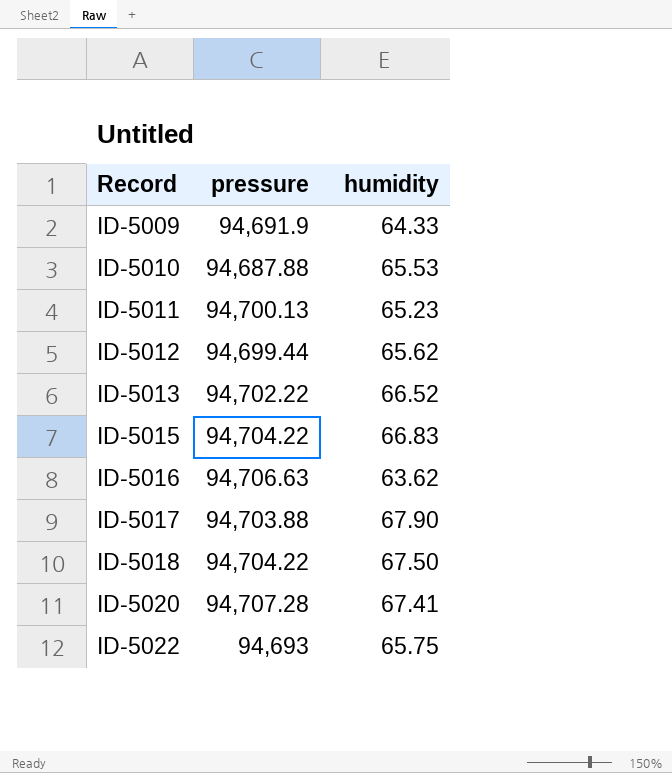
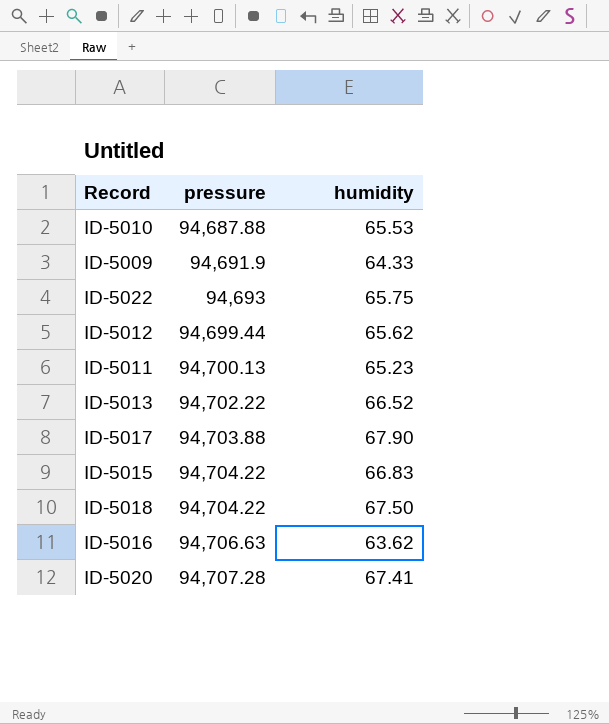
row order: Record ascending -> pressure ascending

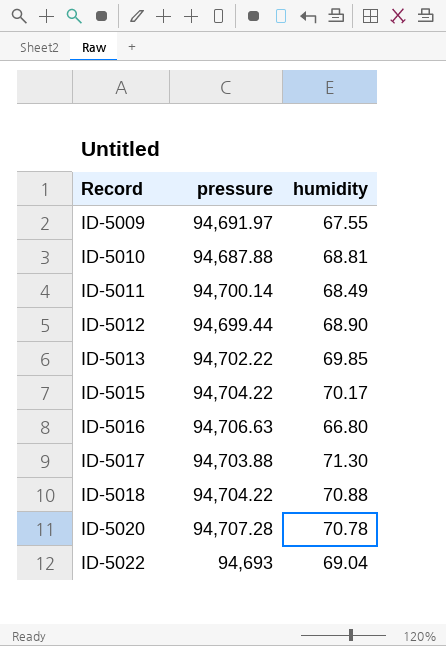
row order: pressure ascending -> Record ascending
ID-5009 | pressure: 94,691.9 -> 94,691.97
ID-5009 | humidity: 64.33 -> 67.55
ID-5010 | humidity: 65.53 -> 68.81
ID-5011 | pressure: 94,700.13 -> 94,700.14
ID-5011 | humidity: 65.23 -> 68.49
ID-5012 | humidity: 65.62 -> 68.90
ID-5013 | humidity: 66.52 -> 69.85
ID-5015 | humidity: 66.83 -> 70.17
ID-5016 | humidity: 63.62 -> 66.80
ID-5017 | humidity: 67.90 -> 71.30
ID-5018 | humidity: 67.50 -> 70.88
ID-5020 | humidity: 67.41 -> 70.78
ID-5022 | humidity: 65.75 -> 69.04

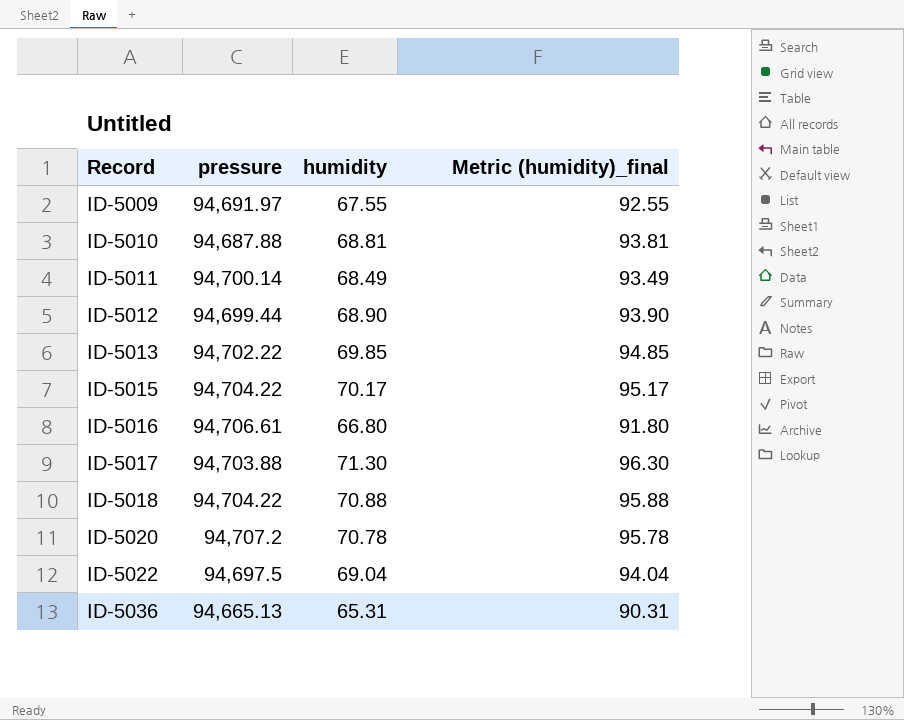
column Metric (humidity)_final | formula: none -> [humidity] + 25
ID-5016 | pressure: 94,706.63 -> 94,706.61
ID-5020 | pressure: 94,707.28 -> 94,707.2
ID-5022 | pressure: 94,693 -> 94,697.5
row ID-5036: none -> 94,665.13 | 65.31 | 90.31

